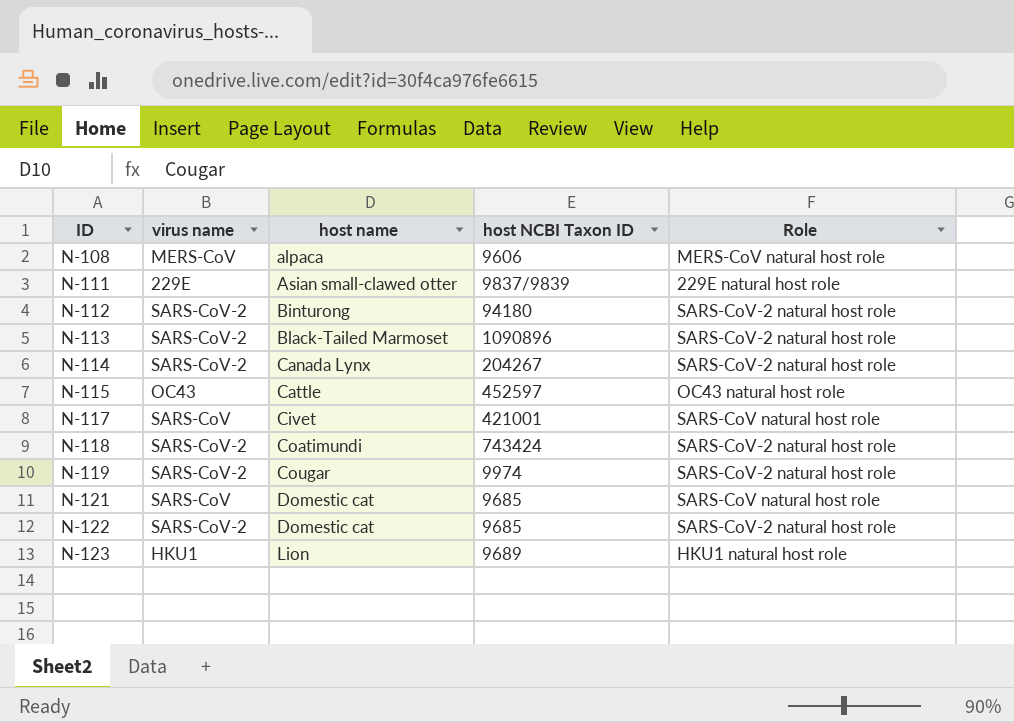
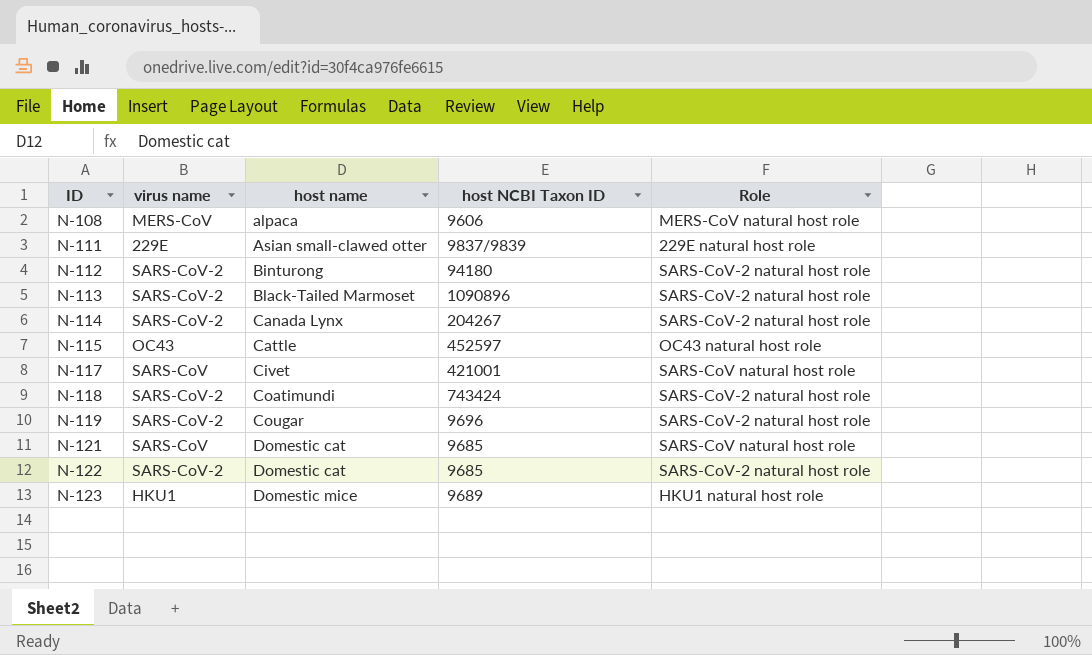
N-119 | host NCBI Taxon ID: 9974 -> 9696
N-123 | host name: Lion -> Domestic mice

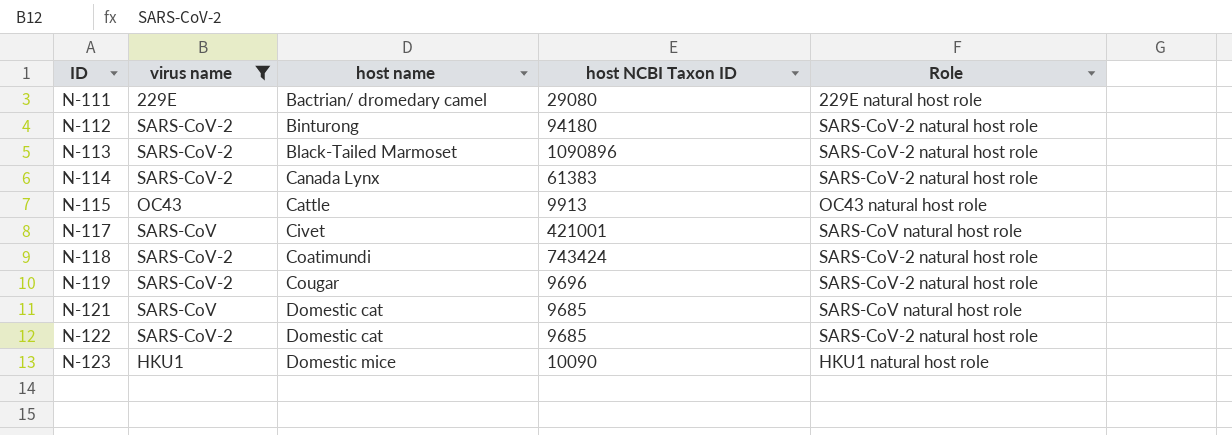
filter: none -> virus name != MERS-CoV
N-111 | host name: Asian small-clawed otter -> Bactrian/ dromedary camel
N-111 | host NCBI Taxon ID: 9837/9839 -> 29080
N-114 | host NCBI Taxon ID: 204267 -> 61383
N-115 | host NCBI Taxon ID: 452597 -> 9913
N-123 | host NCBI Taxon ID: 9689 -> 10090

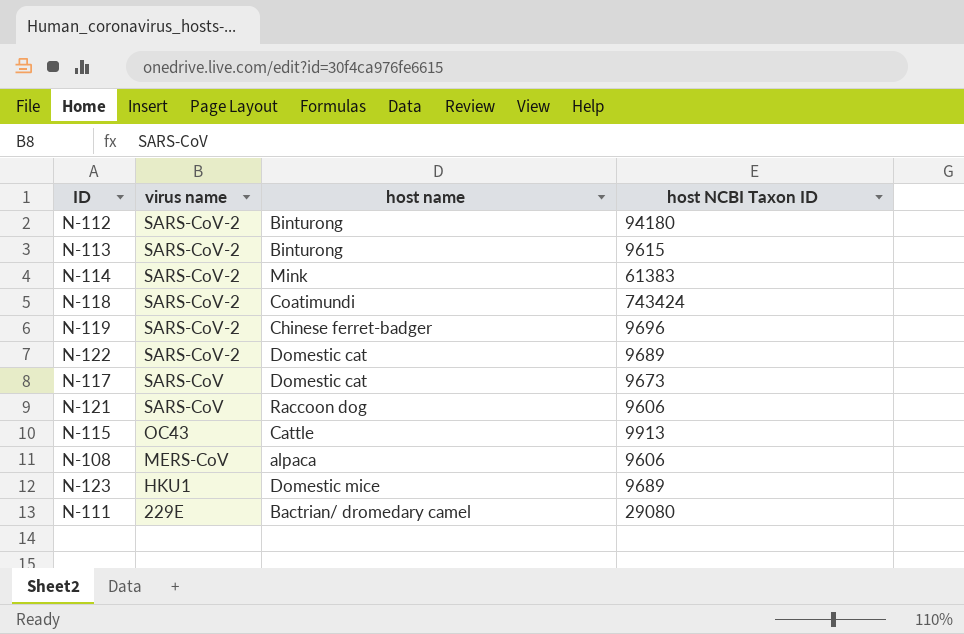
filter: virus name != MERS-CoV -> none
row order: ID ascending -> virus name descending
column Role | position: 5 -> none
N-113 | host name: Black-Tailed Marmoset -> Binturong
N-113 | host NCBI Taxon ID: 1090896 -> 9615
N-114 | host name: Canada Lynx -> Mink
N-119 | host name: Cougar -> Chinese ferret-badger
N-122 | host NCBI Taxon ID: 9685 -> 9689
N-117 | host name: Civet -> Domestic cat
N-117 | host NCBI Taxon ID: 421001 -> 9673
N-121 | host name: Domestic cat -> Raccoon dog
N-121 | host NCBI Taxon ID: 9685 -> 9606
N-123 | host NCBI Taxon ID: 10090 -> 9689

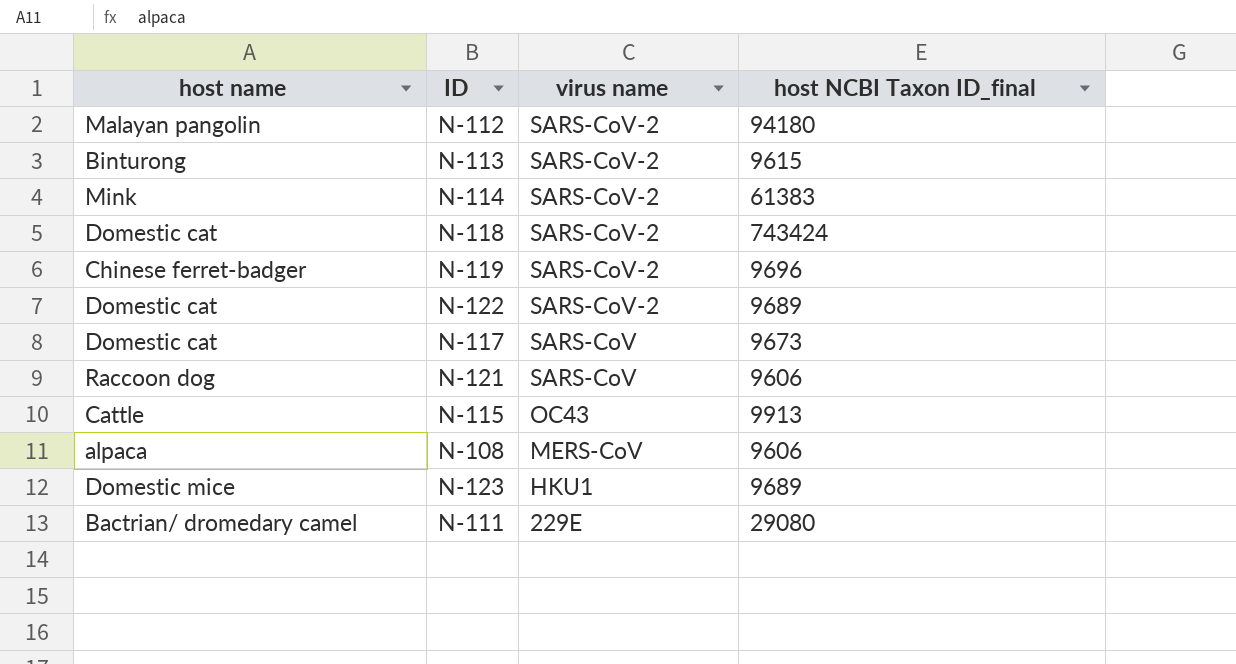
column host name | position: 3 -> 1
column name: host NCBI Taxon ID -> host NCBI Taxon ID_final
N-112 | host name: Binturong -> Malayan pangolin
N-118 | host name: Coatimundi -> Domestic cat

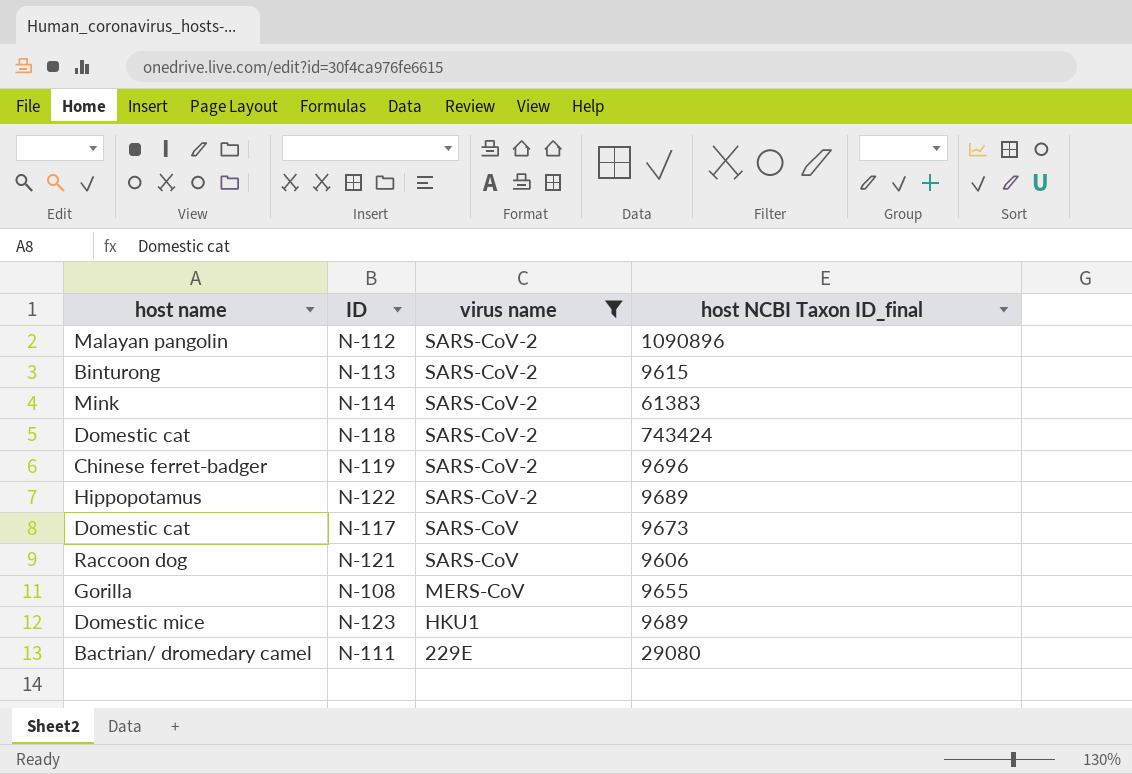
filter: none -> virus name != OC43
N-112 | host NCBI Taxon ID_final: 94180 -> 1090896
N-122 | host name: Domestic cat -> Hippopotamus
N-108 | host name: alpaca -> Gorilla
N-108 | host NCBI Taxon ID_final: 9606 -> 9655

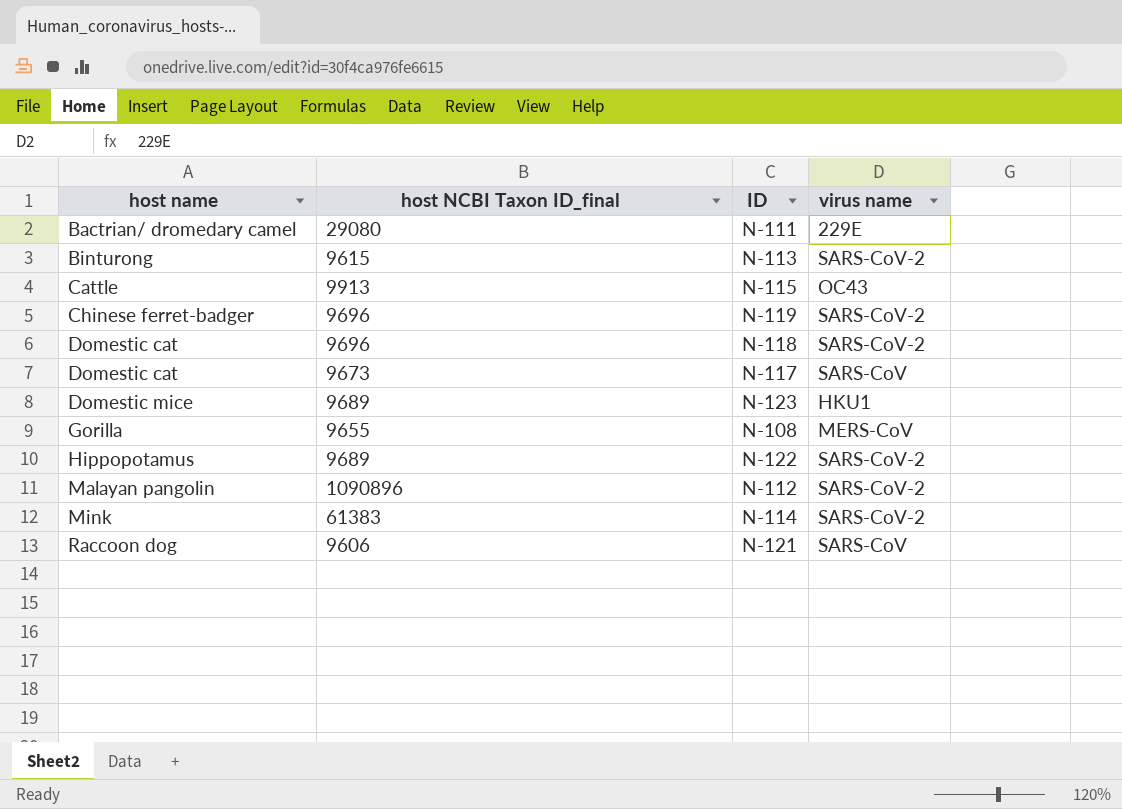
filter: virus name != OC43 -> none
row order: virus name descending -> host name ascending
column host NCBI Taxon ID_final | position: 4 -> 2
N-118 | host NCBI Taxon ID_final: 743424 -> 9696

